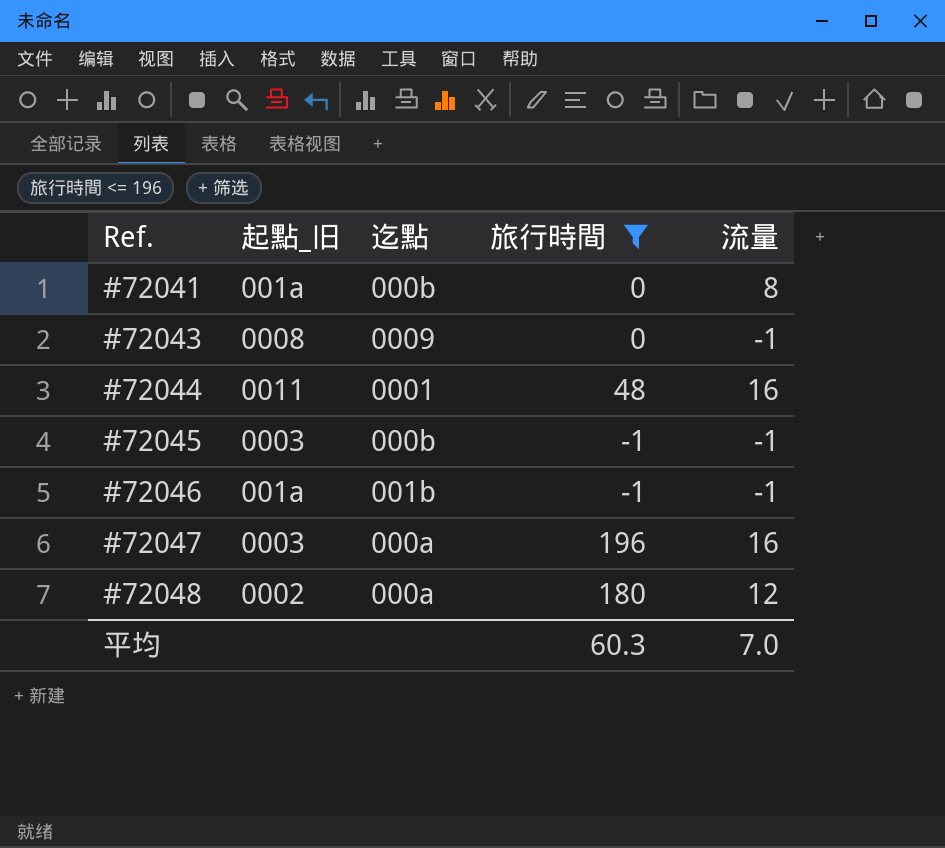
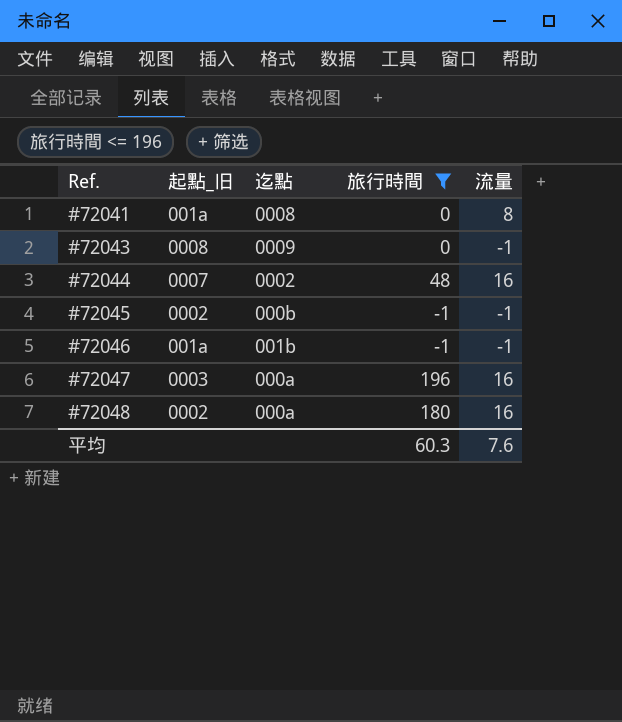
#72041 | 迄點: 000b -> 0008
#72044 | 起點_旧: 0011 -> 0007
#72044 | 迄點: 0001 -> 0002
#72045 | 起點_旧: 0003 -> 0002
#72048 | 流量: 12 -> 16
平均 | 流量: 7.0 -> 7.6

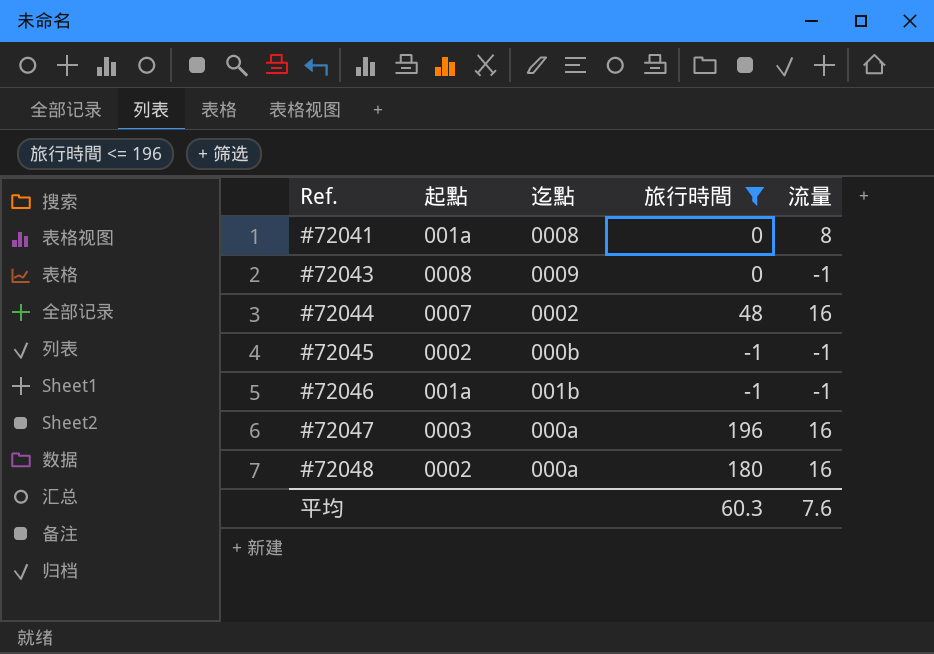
column name: 起點_旧 -> 起點

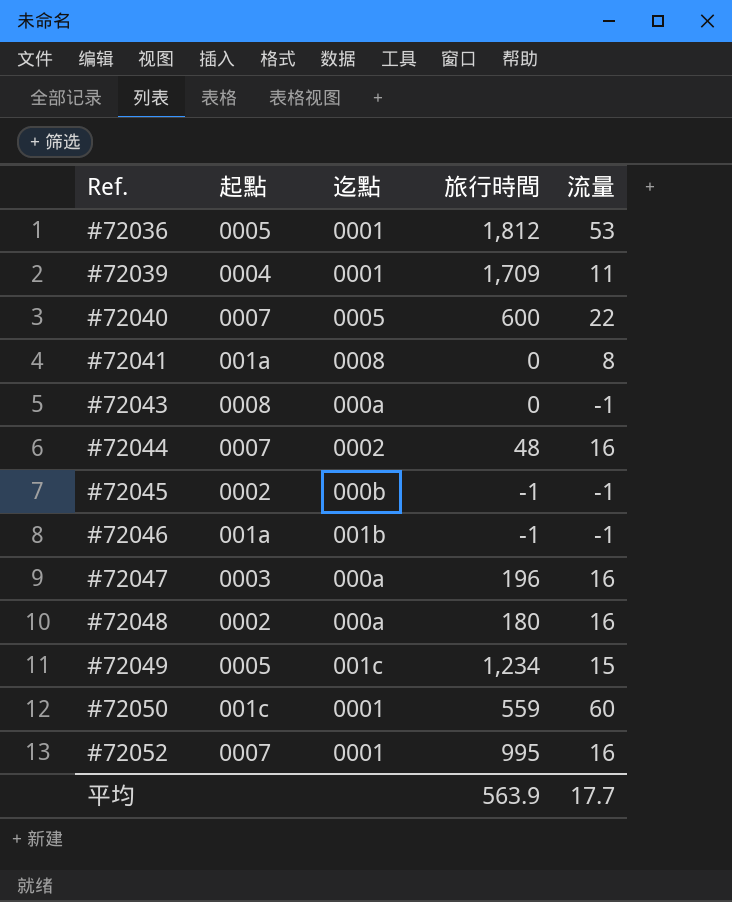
filter: 旅行時間 <= 196 -> none
#72043 | 迄點: 0009 -> 000a
平均 | 旅行時間: 60.3 -> 563.9
平均 | 流量: 7.6 -> 17.7

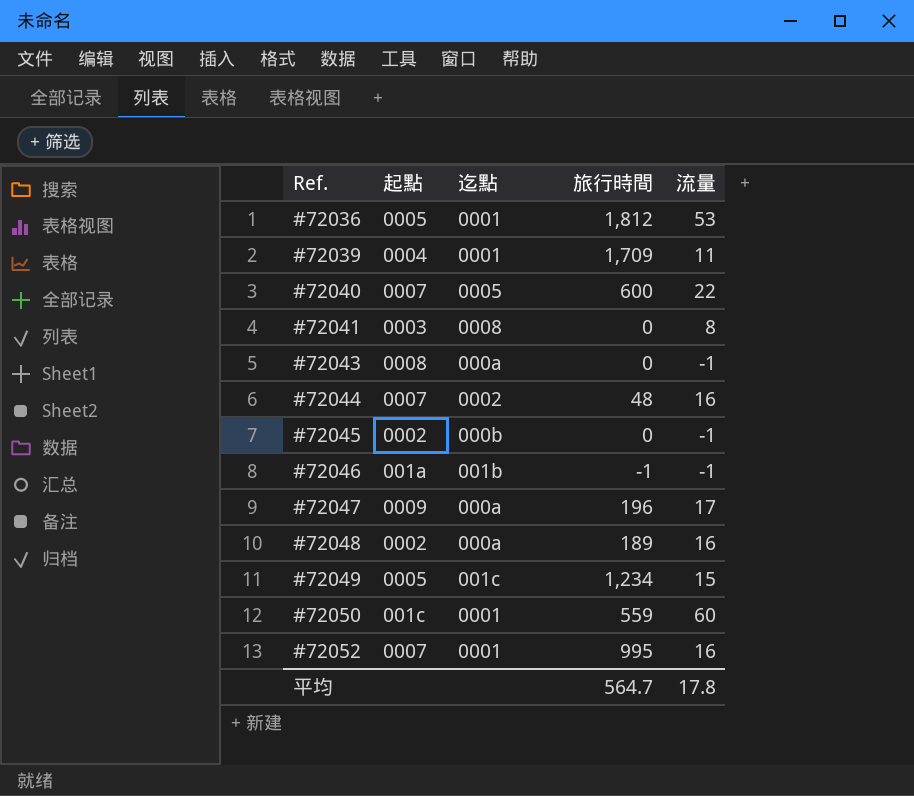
#72041 | 起點: 001a -> 0003
#72045 | 旅行時間: -1 -> 0
#72047 | 起點: 0003 -> 0009
#72047 | 流量: 16 -> 17
#72048 | 旅行時間: 180 -> 189
平均 | 旅行時間: 563.9 -> 564.7
平均 | 流量: 17.7 -> 17.8

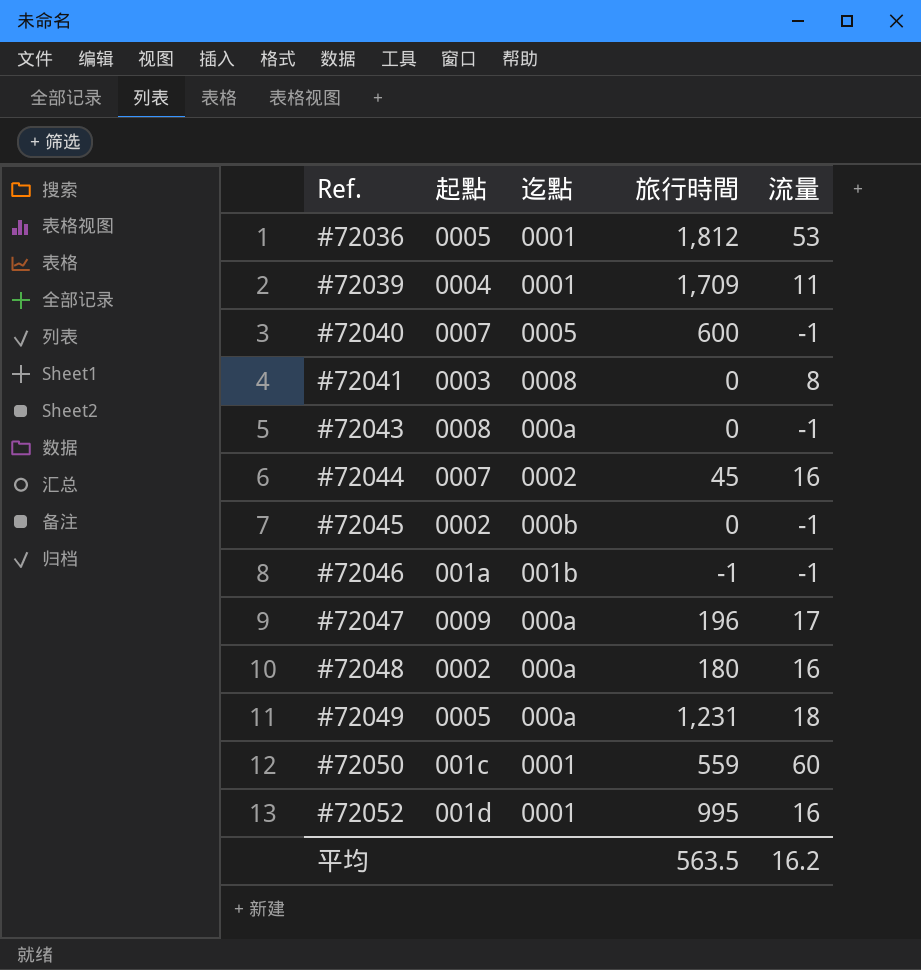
#72040 | 流量: 22 -> -1
#72044 | 旅行時間: 48 -> 45
#72048 | 旅行時間: 189 -> 180
#72049 | 迄點: 001c -> 000a
#72049 | 旅行時間: 1,234 -> 1,231
#72049 | 流量: 15 -> 18
#72052 | 起點: 0007 -> 001d
平均 | 旅行時間: 564.7 -> 563.5
平均 | 流量: 17.8 -> 16.2

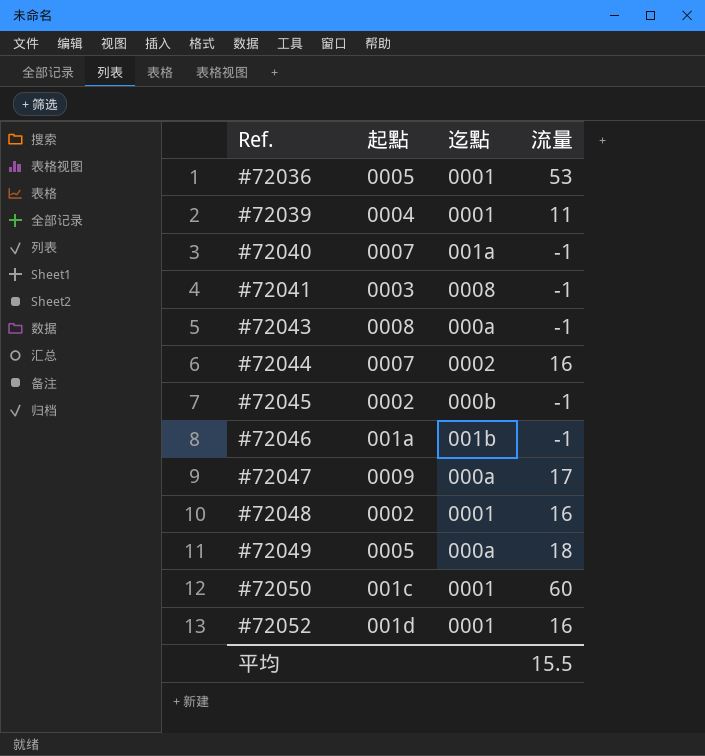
column 旅行時間 | position: 4 -> none
#72040 | 迄點: 0005 -> 001a
#72041 | 流量: 8 -> -1
#72048 | 迄點: 000a -> 0001
平均 | 流量: 16.2 -> 15.5

